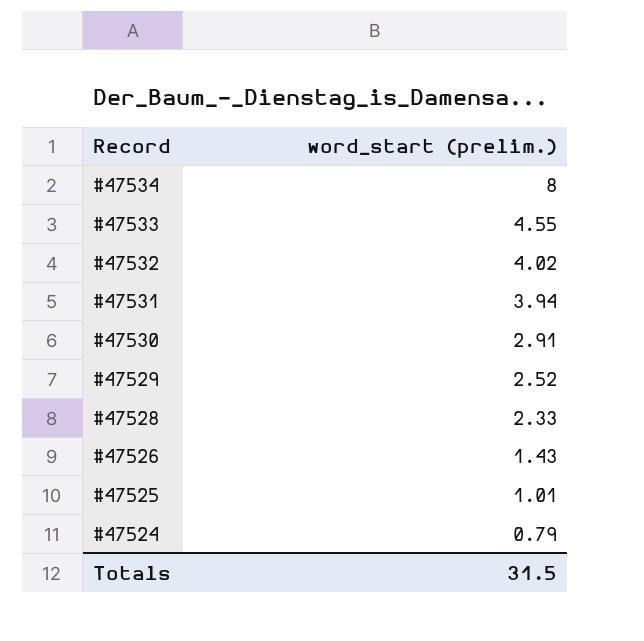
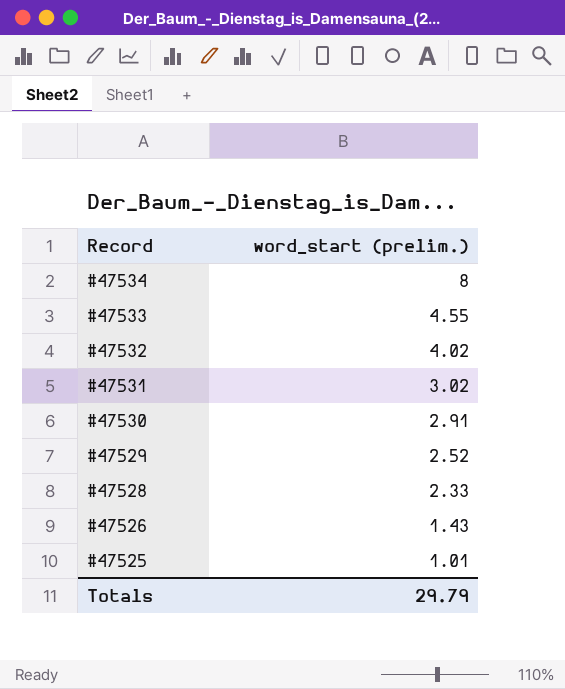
row #47524: 0.79 -> none
#47531 | word_start (prelim.): 3.94 -> 3.02
Totals | word_start (prelim.): 31.5 -> 29.79

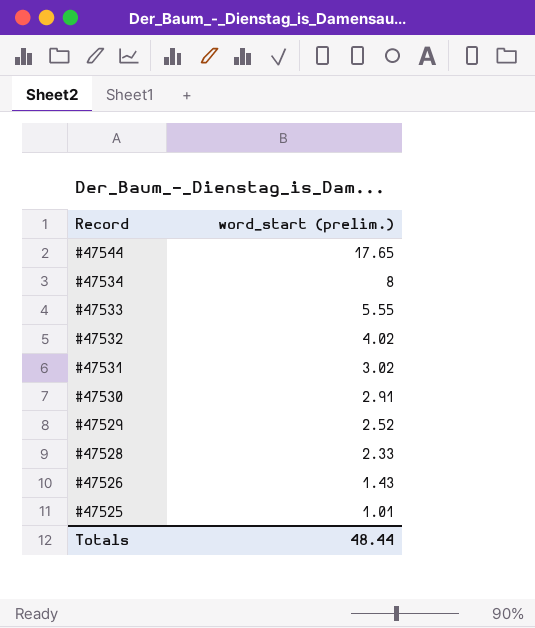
row #47544: none -> 17.65
#47533 | word_start (prelim.): 4.55 -> 5.55
Totals | word_start (prelim.): 29.79 -> 48.44

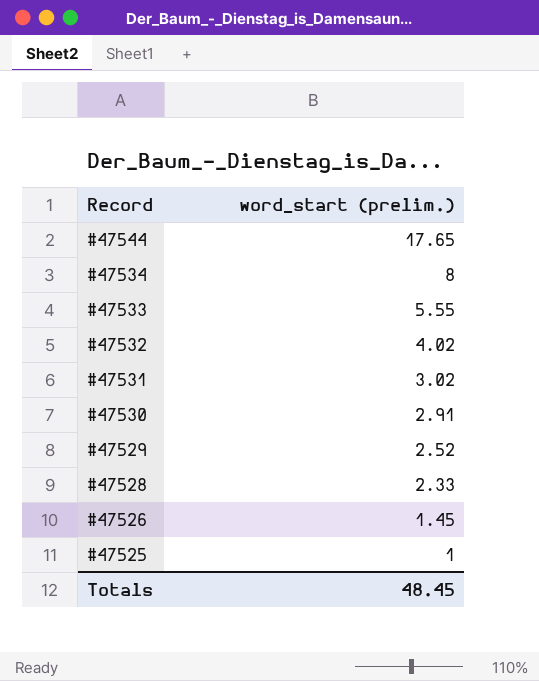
#47526 | word_start (prelim.): 1.43 -> 1.45
#47525 | word_start (prelim.): 1.01 -> 1
Totals | word_start (prelim.): 48.44 -> 48.45

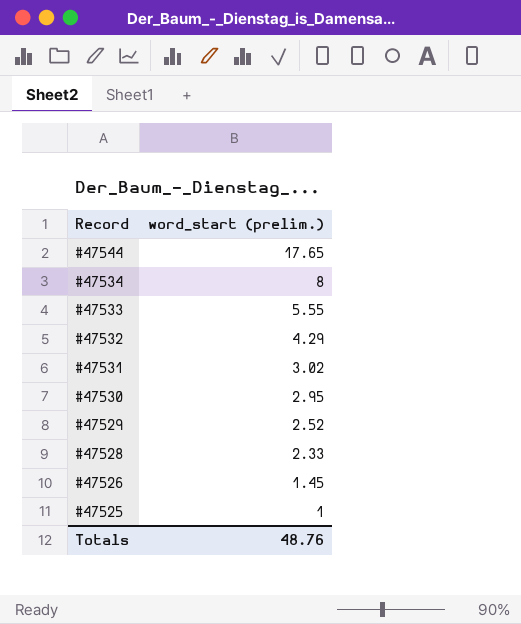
#47532 | word_start (prelim.): 4.02 -> 4.29
#47530 | word_start (prelim.): 2.91 -> 2.95
Totals | word_start (prelim.): 48.45 -> 48.76

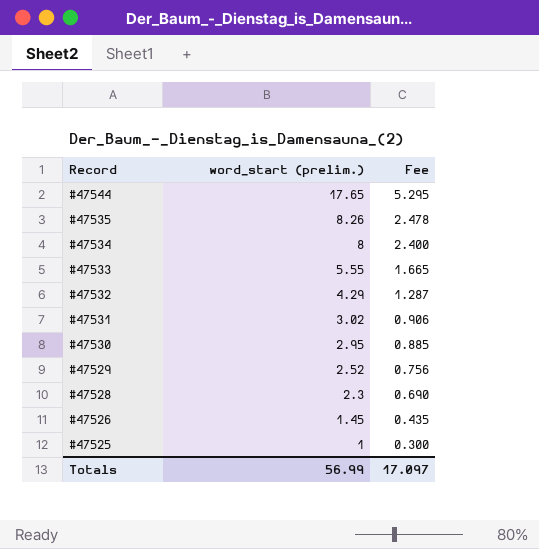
column Fee | formula: none -> [word_start (prelim.)] * 0.3
row #47535: none -> 8.26 | 2.478
#47528 | word_start (prelim.): 2.33 -> 2.3
Totals | word_start (prelim.): 48.76 -> 56.99

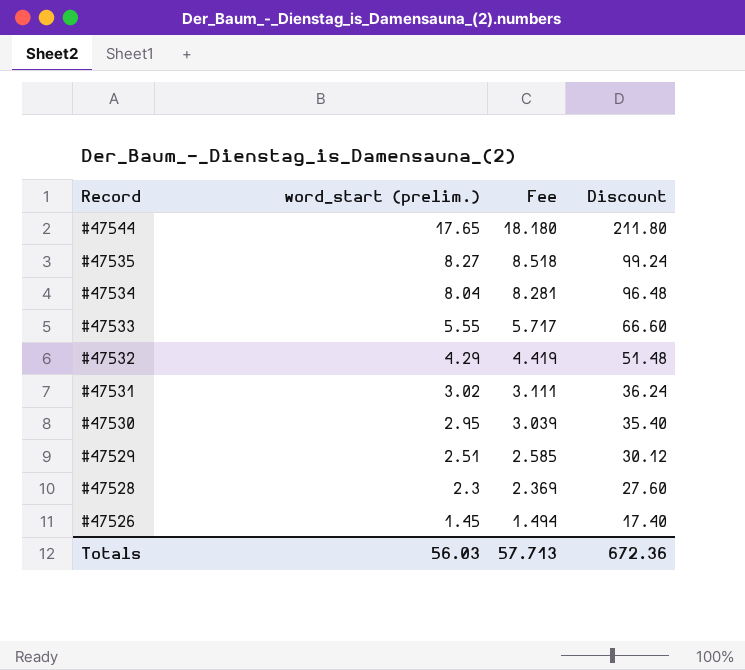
column Fee | formula: [word_start (prelim.)] * 0.3 -> [word_start (prelim.)] * 1.03
column Discount | formula: none -> [word_start (prelim.)] * 12
row #47525: 1 | 0.300 -> none
#47535 | word_start (prelim.): 8.26 -> 8.27
#47534 | word_start (prelim.): 8 -> 8.04
#47529 | word_start (prelim.): 2.52 -> 2.51
Totals | word_start (prelim.): 56.99 -> 56.03
Totals | Fee: 17.097 -> 57.713

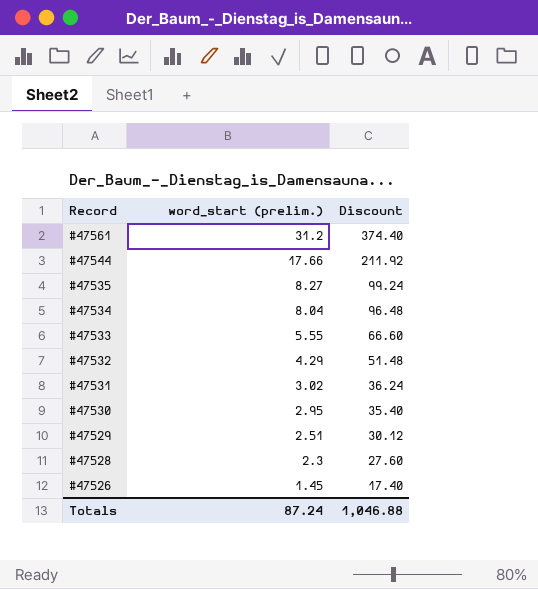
column Fee | formula: [word_start (prelim.)] * 1.03 -> none
row #47561: none -> 31.2 | 374.40
#47544 | word_start (prelim.): 17.65 -> 17.66
#47544 | Discount: 211.80 -> 211.92
Totals | word_start (prelim.): 56.03 -> 87.24
Totals | Discount: 672.36 -> 1,046.88

